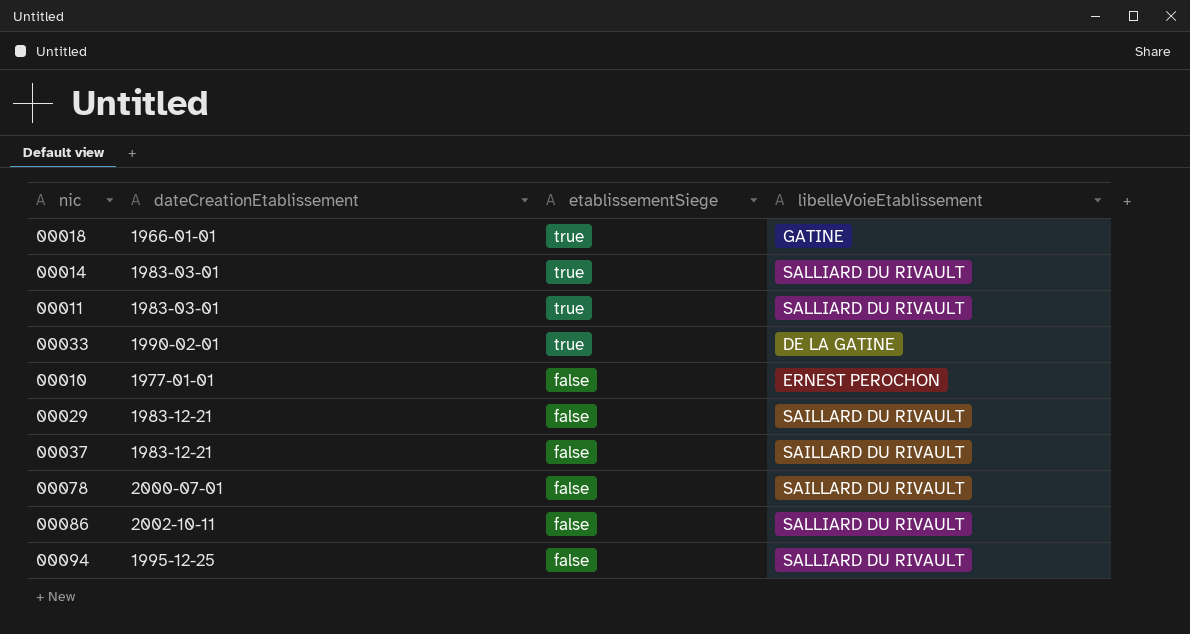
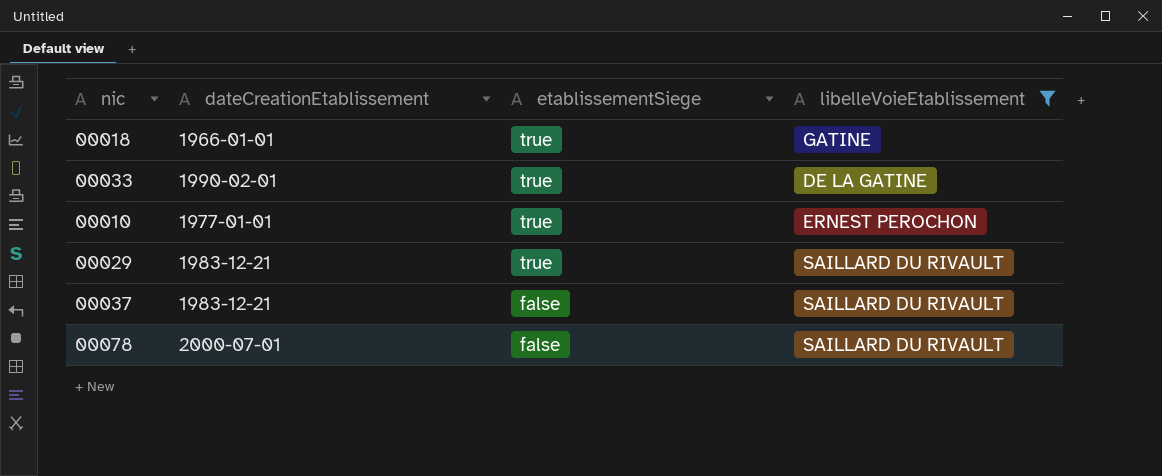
filter: none -> libelleVoieEtablissement != SALLIARD DU RIVAULT
00010 | etablissementSiege: false -> true
00029 | etablissementSiege: false -> true

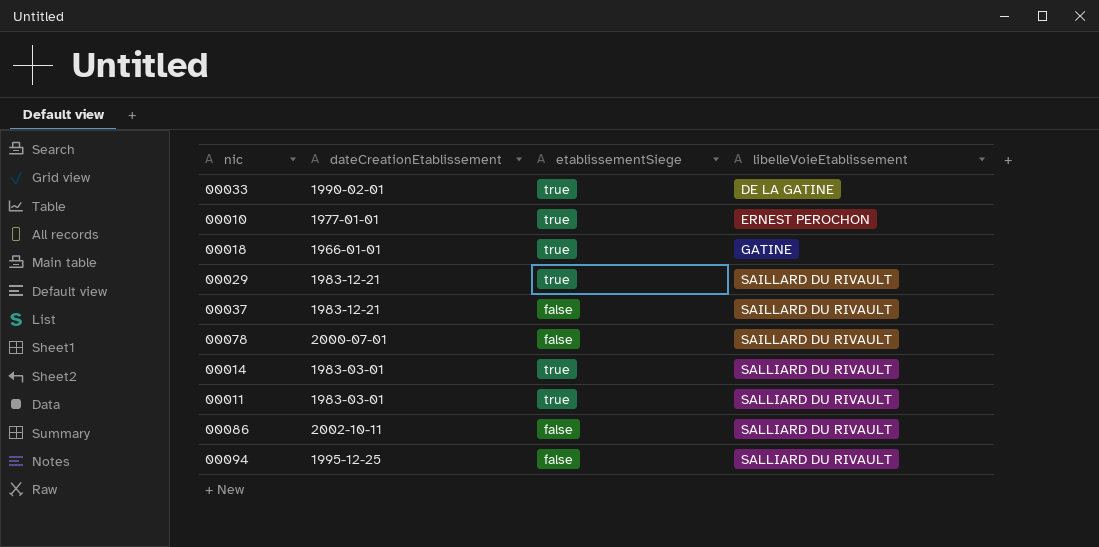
filter: libelleVoieEtablissement != SALLIARD DU RIVAULT -> none
row order: etablissementSiege descending -> libelleVoieEtablissement ascending

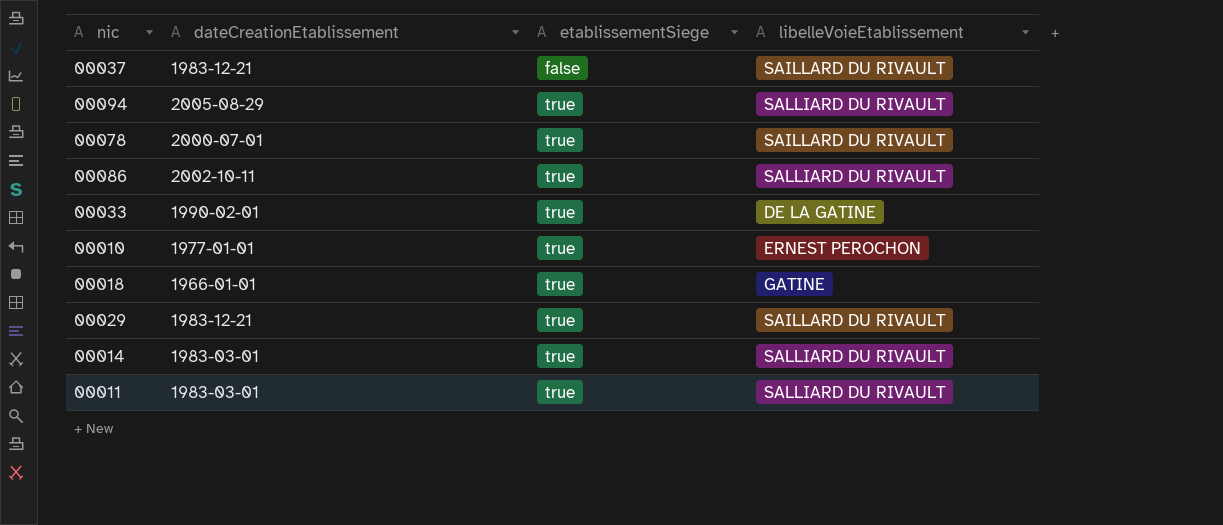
row order: libelleVoieEtablissement ascending -> etablissementSiege ascending
00094 | dateCreationEtablissement: 1995-12-25 -> 2005-08-29
00094 | etablissementSiege: false -> true
00078 | etablissementSiege: false -> true
00086 | etablissementSiege: false -> true

